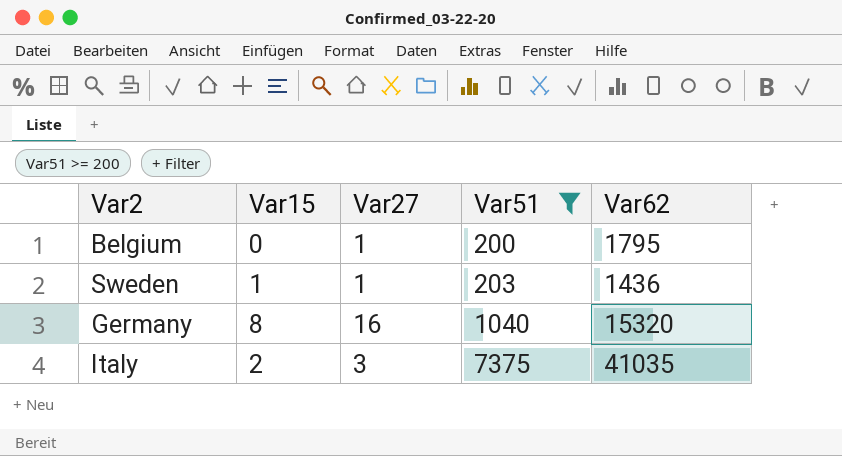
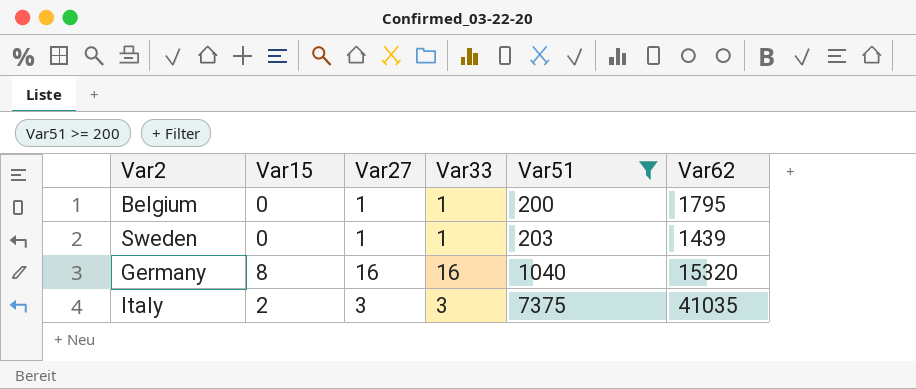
column Var33 | position: none -> 4
Sweden | Var15: 1 -> 0
Sweden | Var62: 1436 -> 1439

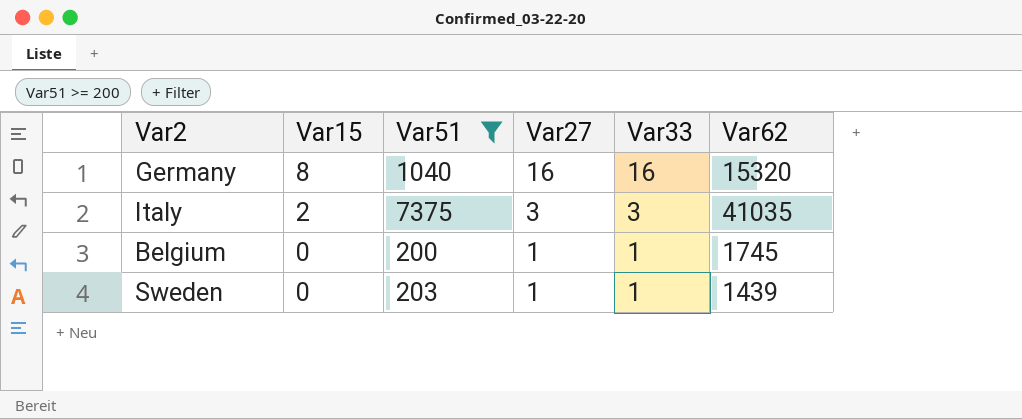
row order: Var51 ascending -> Var15 descending
column Var51 | position: 5 -> 3
Belgium | Var62: 1795 -> 1745

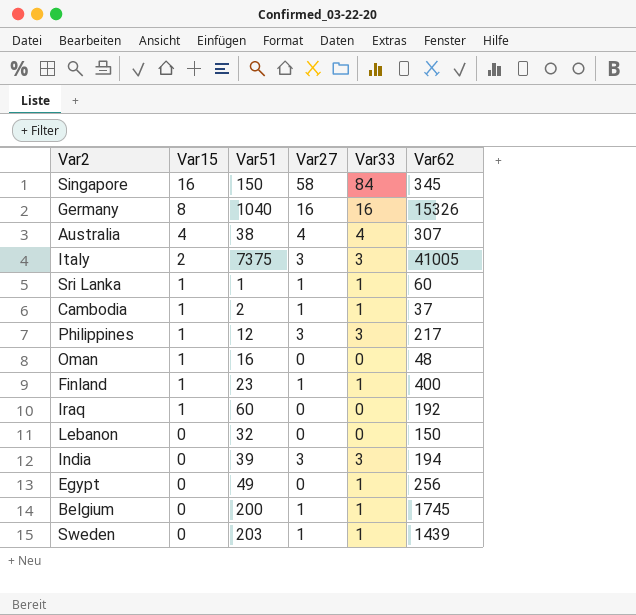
filter: Var51 >= 200 -> none
Germany | Var62: 15320 -> 15326
Italy | Var62: 41035 -> 41005

